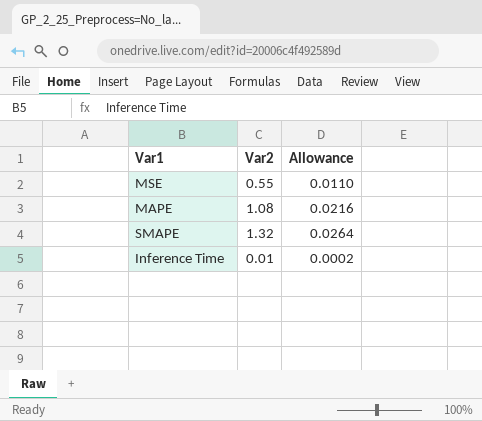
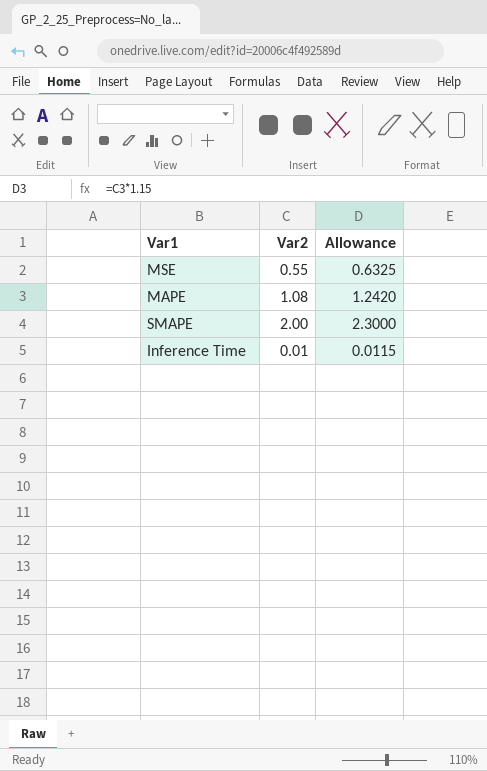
column Allowance | formula: [Var2] * 0.02 -> [Var2] * 1.15
SMAPE | Var2: 1.32 -> 2.00

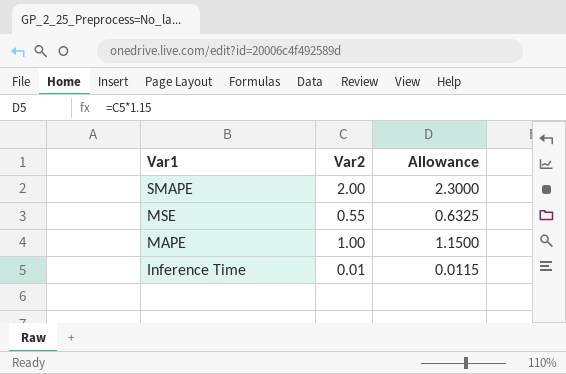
row order: none -> Var1 descending
MAPE | Var2: 1.08 -> 1.00
MAPE | Allowance: 1.2420 -> 1.1500

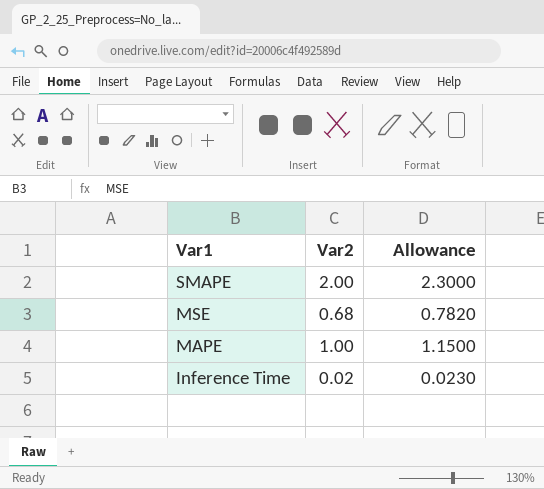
MSE | Var2: 0.55 -> 0.68
MSE | Allowance: 0.6325 -> 0.7820
Inference Time | Var2: 0.01 -> 0.02
Inference Time | Allowance: 0.0115 -> 0.0230

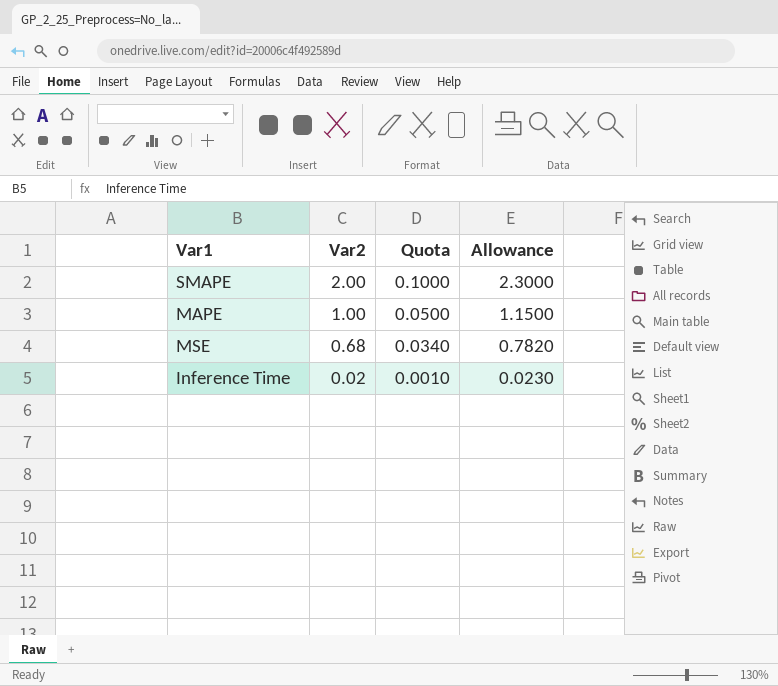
row order: Var1 descending -> Var2 descending
column Quota | formula: none -> [Var2] * 0.05

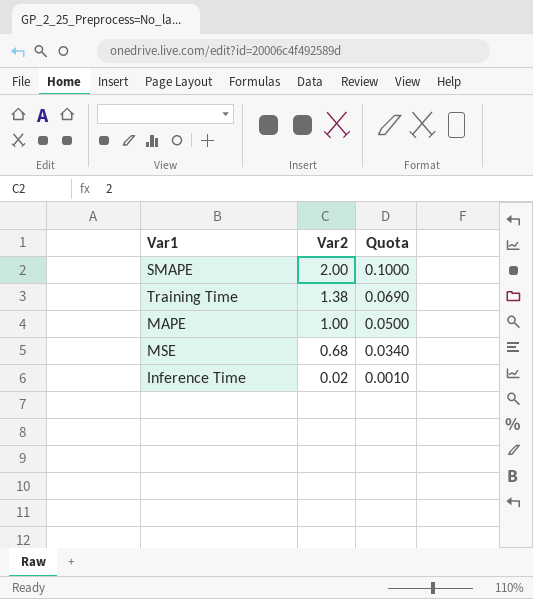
column Allowance | formula: [Var2] * 1.15 -> none
row Training Time: none -> 1.38 | 0.0690

